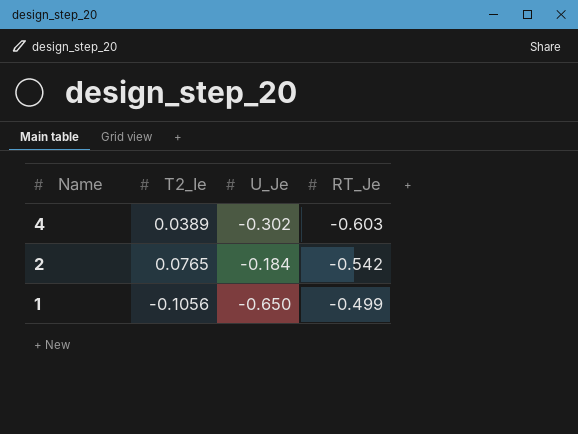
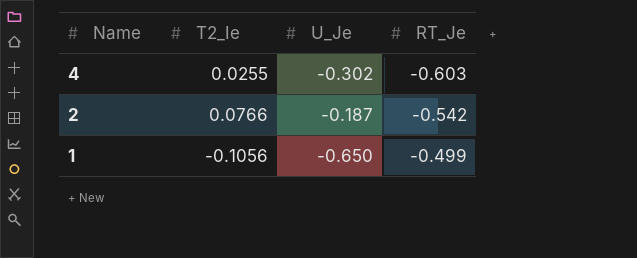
4 | T2_Ie: 0.0389 -> 0.0255
2 | T2_Ie: 0.0765 -> 0.0766
2 | U_Je: -0.184 -> -0.187

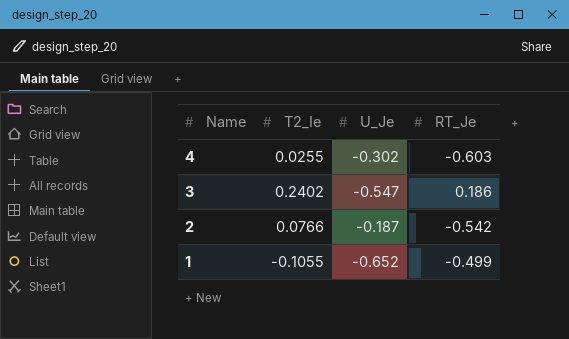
row 3: none -> 0.2402 | -0.547 | 0.186
1 | T2_Ie: -0.1056 -> -0.1055
1 | U_Je: -0.650 -> -0.652

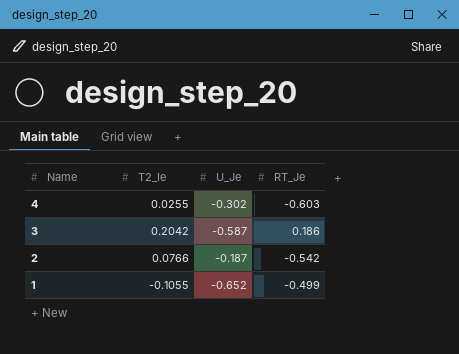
3 | T2_Ie: 0.2402 -> 0.2042
3 | U_Je: -0.547 -> -0.587

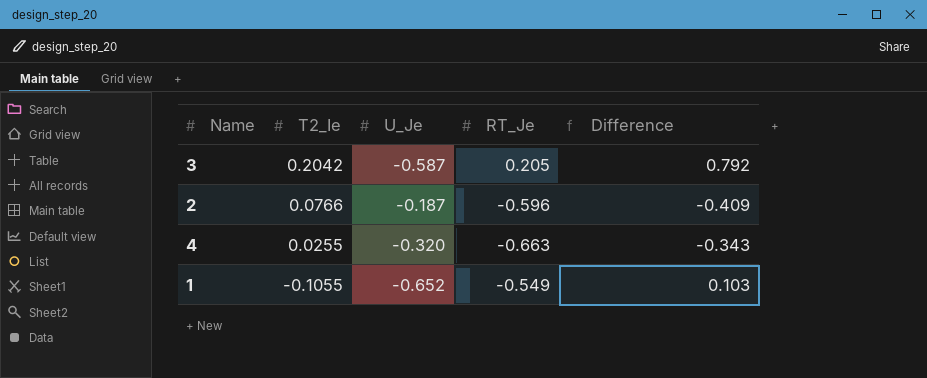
row order: Name descending -> T2_Ie descending
column Difference | formula: none -> [RT_Je] - [U_Je]
3 | RT_Je: 0.186 -> 0.205
2 | RT_Je: -0.542 -> -0.596
4 | U_Je: -0.302 -> -0.320
4 | RT_Je: -0.603 -> -0.663
1 | RT_Je: -0.499 -> -0.549

